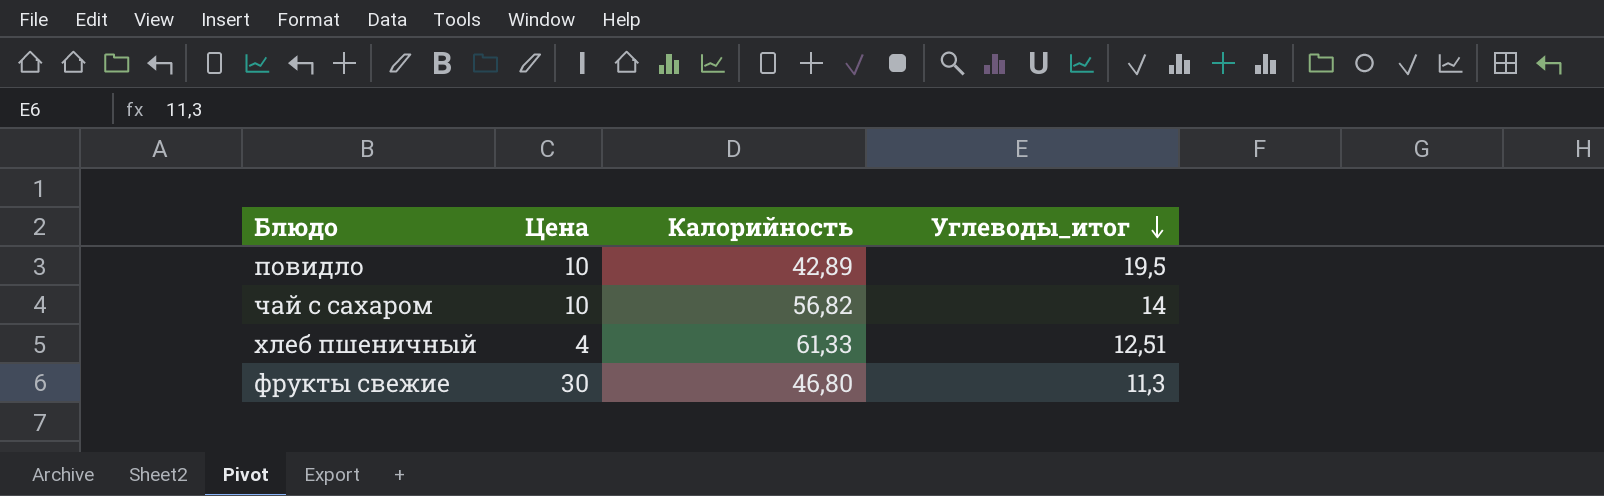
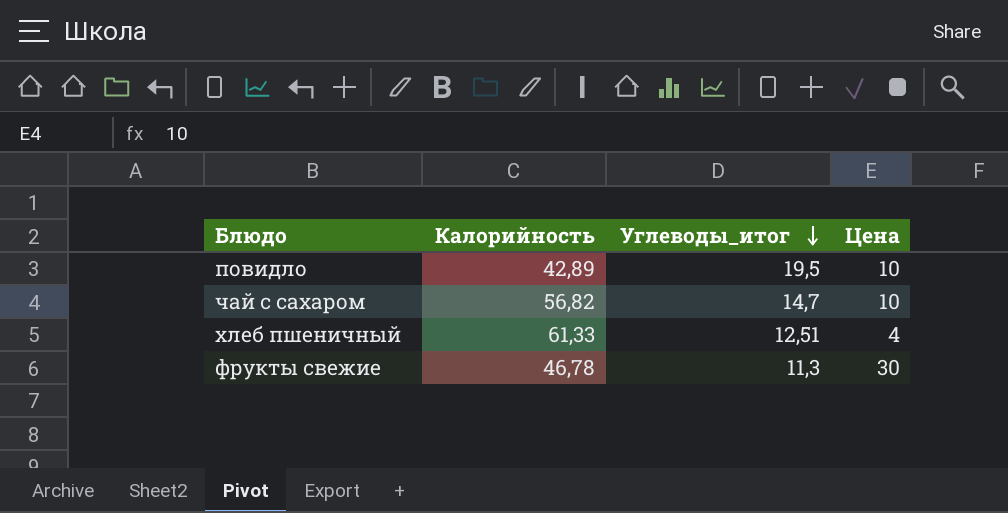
column Цена | position: 2 -> 4
чай с сахаром | Углеводы_итог: 14 -> 14,7
фрукты свежие | Калорийность: 46,80 -> 46,78

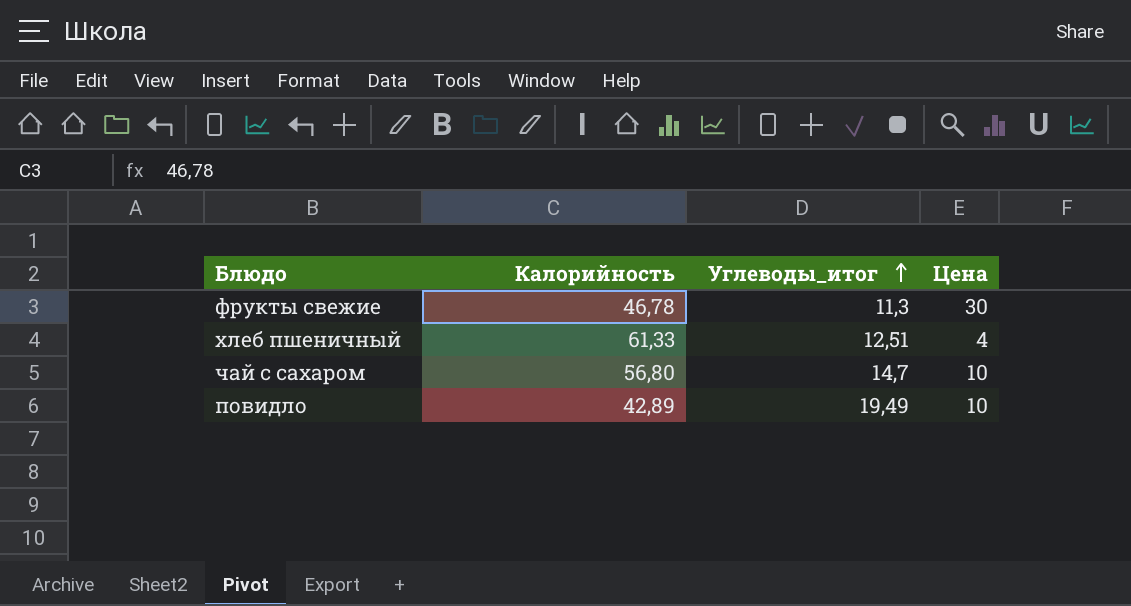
row order: Углеводы_итог descending -> Углеводы_итог ascending
чай с сахаром | Калорийность: 56,82 -> 56,80
повидло | Углеводы_итог: 19,5 -> 19,49

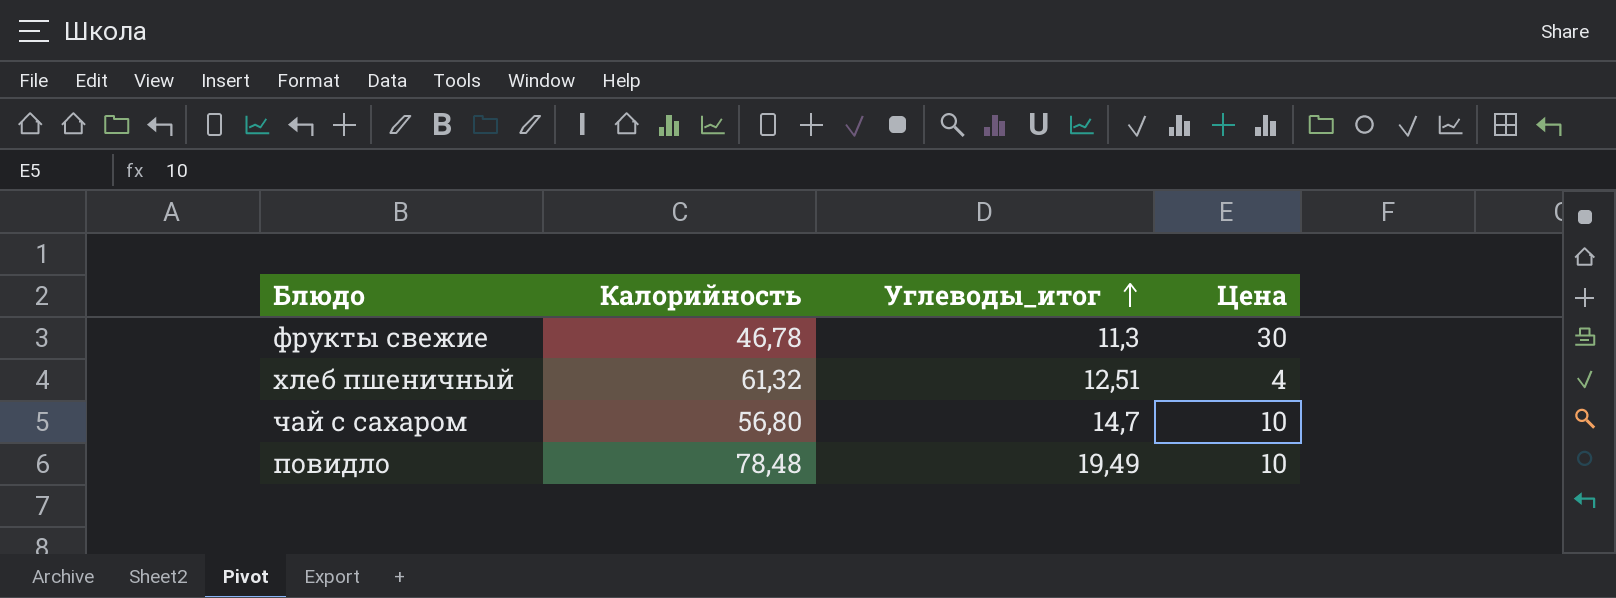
хлеб пшеничный | Калорийность: 61,33 -> 61,32
повидло | Калорийность: 42,89 -> 78,48

